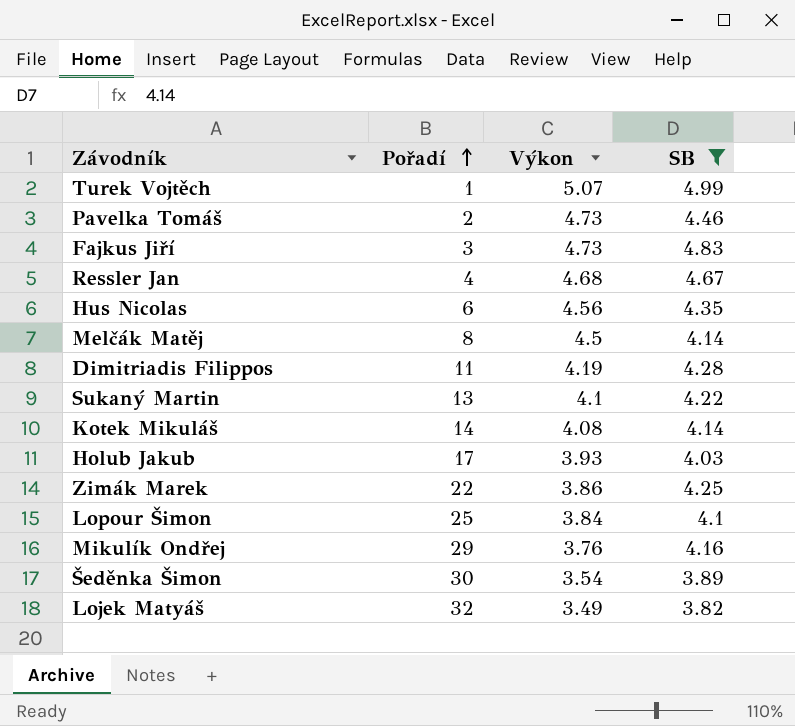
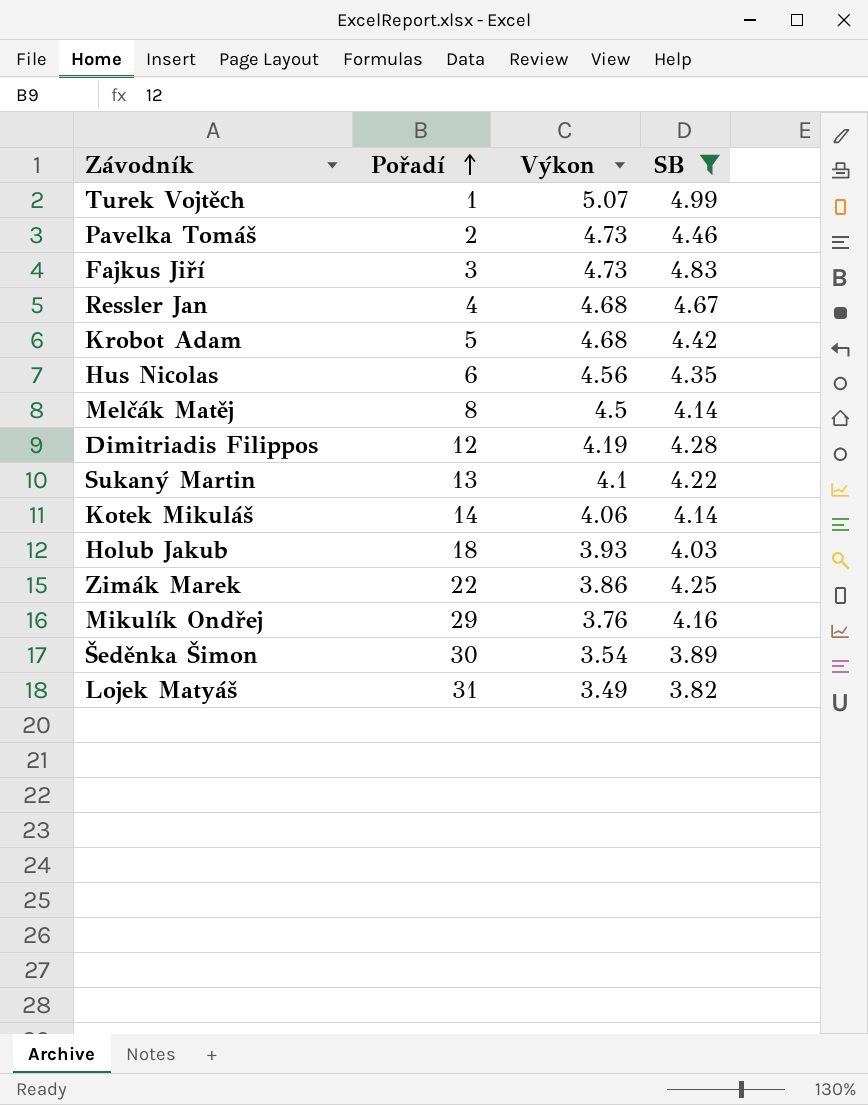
row Lopour Šimon: 25 | 3.84 | 4.1 -> none
row Krobot Adam: none -> 5 | 4.68 | 4.42
Dimitriadis Filippos | Pořadí: 11 -> 12
Kotek Mikuláš | Výkon: 4.08 -> 4.06
Holub Jakub | Pořadí: 17 -> 18
Lojek Matyáš | Pořadí: 32 -> 31

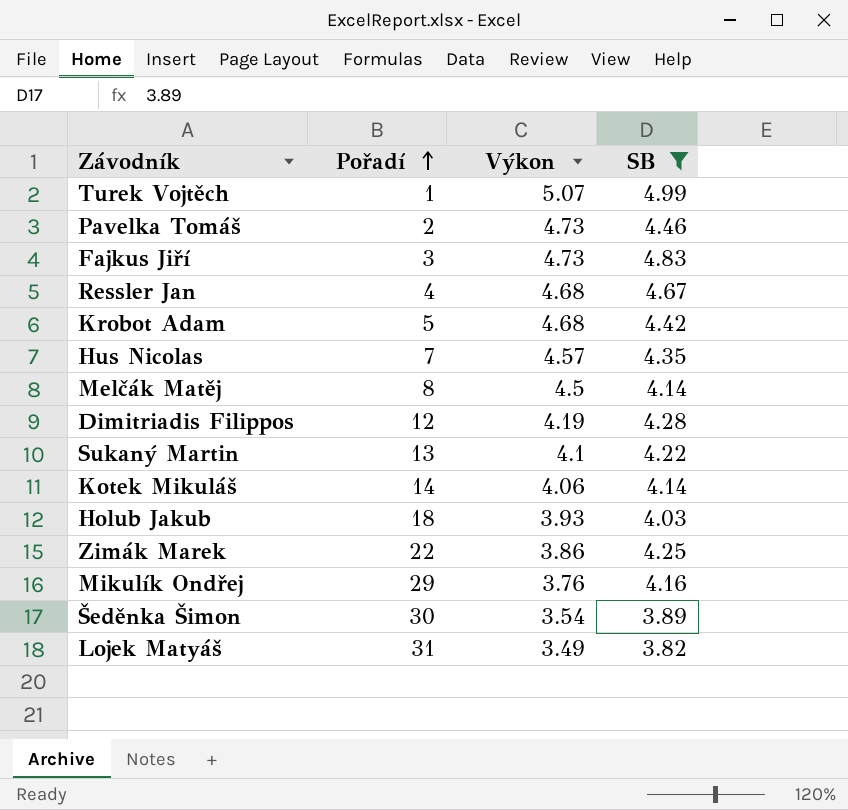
Hus Nicolas | Pořadí: 6 -> 7
Hus Nicolas | Výkon: 4.56 -> 4.57

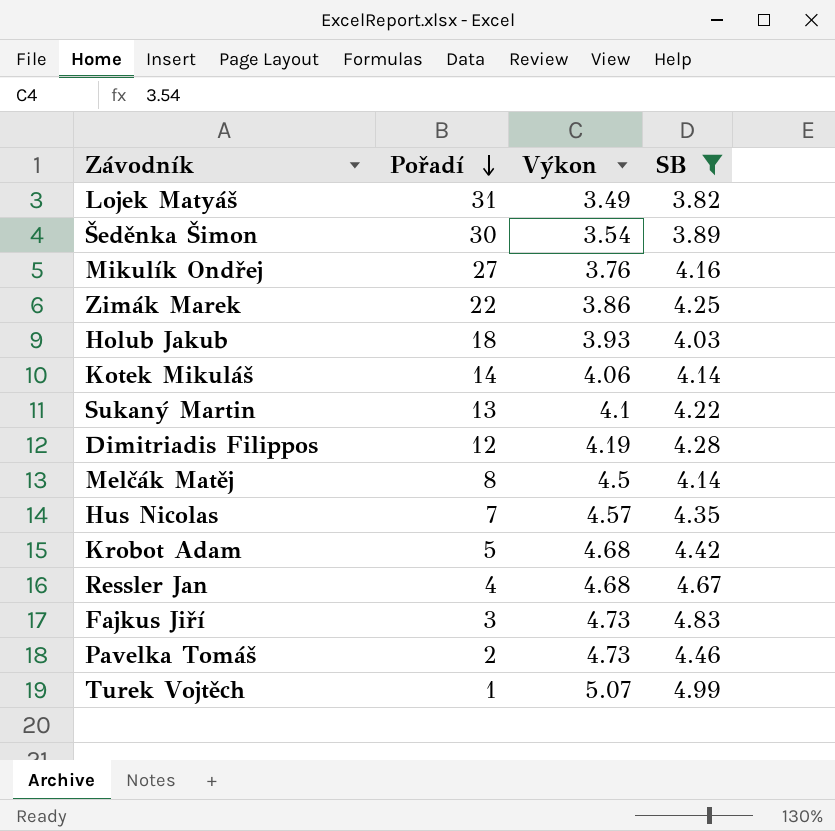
row order: Pořadí ascending -> Pořadí descending
Mikulík Ondřej | Pořadí: 29 -> 27

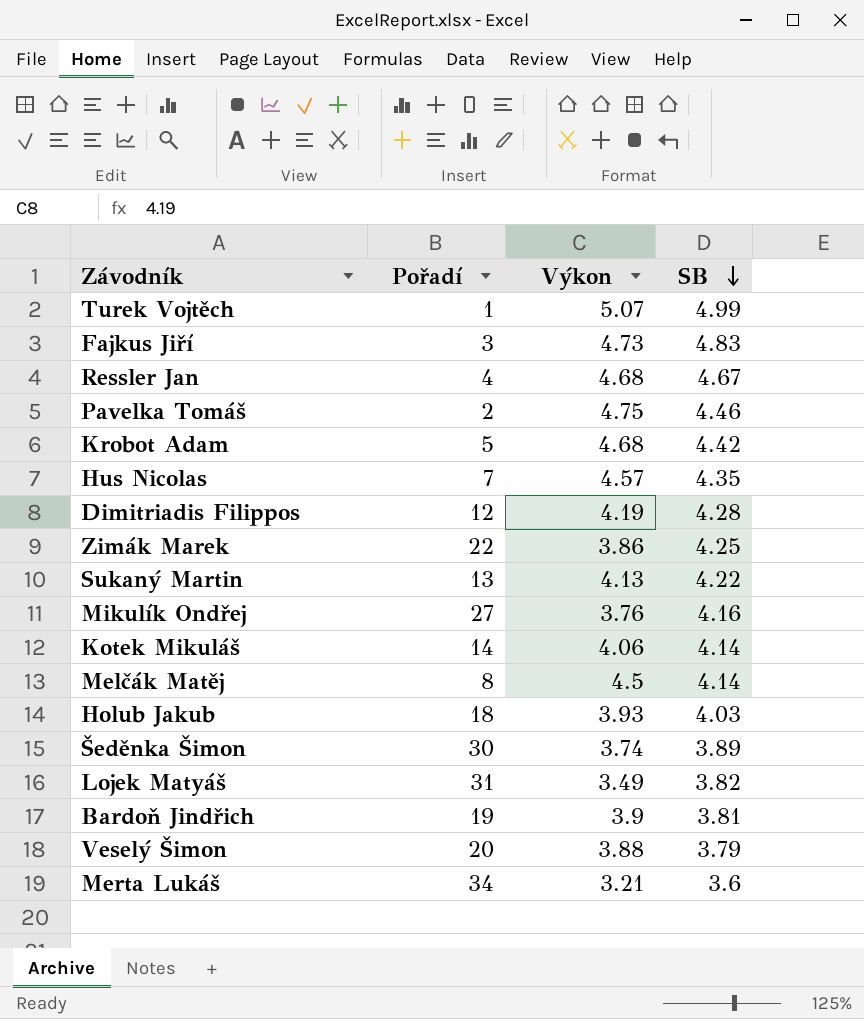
filter: SB >= 3.82 -> none
row order: Pořadí descending -> SB descending
Pavelka Tomáš | Výkon: 4.73 -> 4.75
Sukaný Martin | Výkon: 4.1 -> 4.13
Šeděnka Šimon | Výkon: 3.54 -> 3.74

